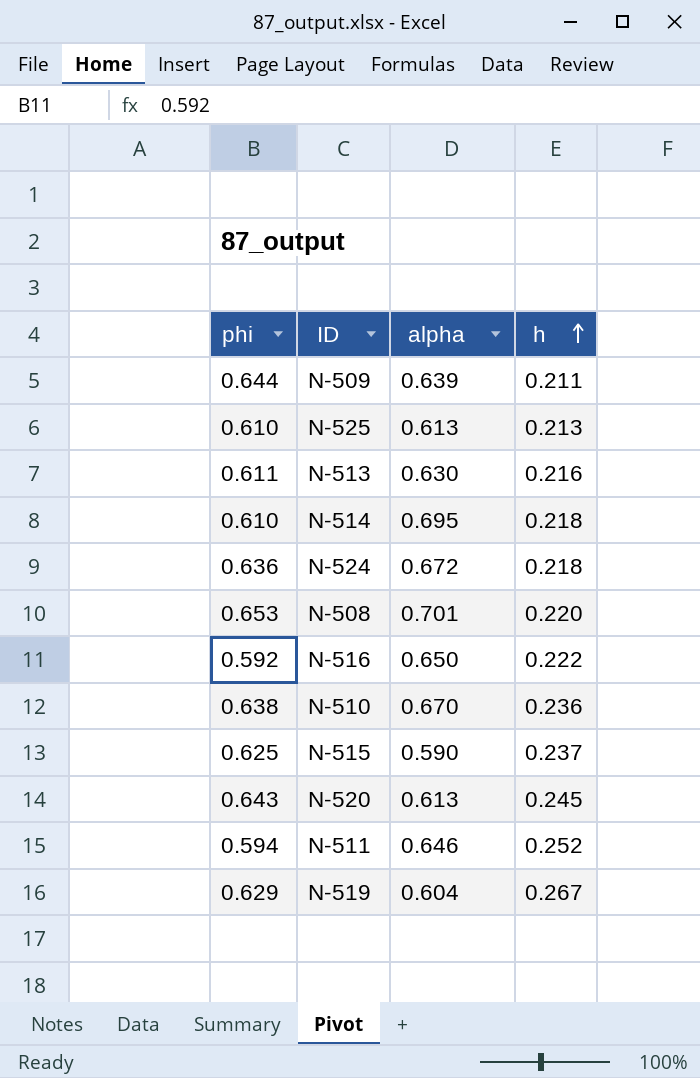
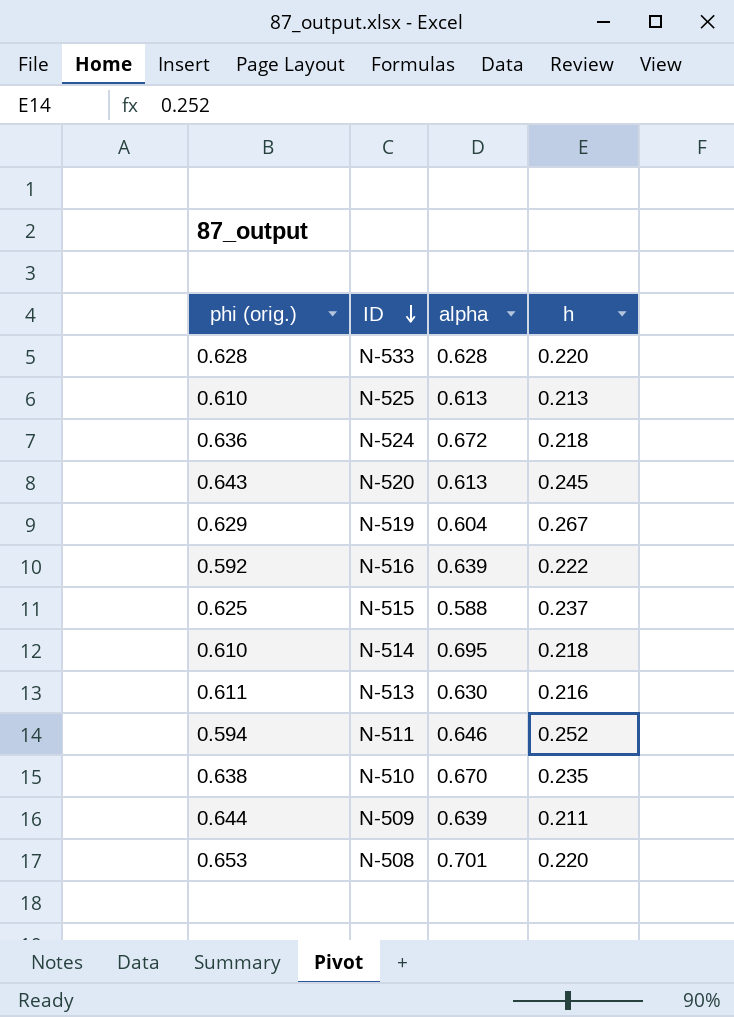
row order: h ascending -> ID descending
column name: phi -> phi (orig.)
row N-533: none -> 0.628 | 0.628 | 0.220
N-516 | alpha: 0.650 -> 0.639
N-515 | alpha: 0.590 -> 0.588
N-510 | h: 0.236 -> 0.235

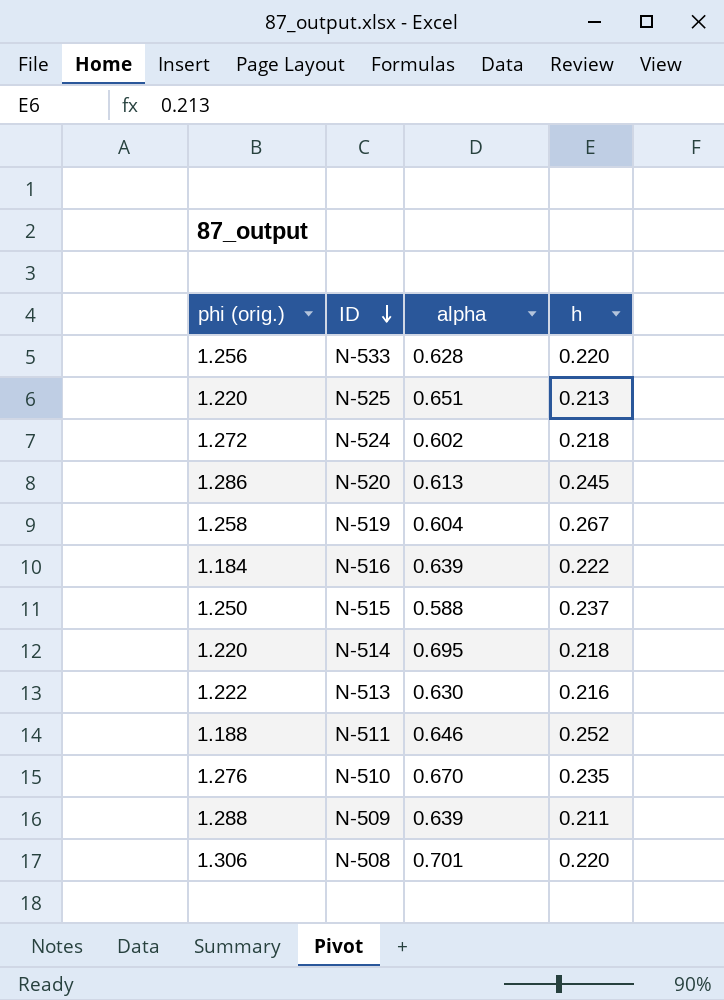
N-533 | phi (orig.): 0.628 -> 1.256
N-525 | phi (orig.): 0.610 -> 1.220
N-525 | alpha: 0.613 -> 0.651
N-524 | phi (orig.): 0.636 -> 1.272
N-524 | alpha: 0.672 -> 0.602
N-520 | phi (orig.): 0.643 -> 1.286
N-519 | phi (orig.): 0.629 -> 1.258
N-516 | phi (orig.): 0.592 -> 1.184
N-515 | phi (orig.): 0.625 -> 1.250
N-514 | phi (orig.): 0.610 -> 1.220
N-513 | phi (orig.): 0.611 -> 1.222
N-511 | phi (orig.): 0.594 -> 1.188
N-510 | phi (orig.): 0.638 -> 1.276
N-509 | phi (orig.): 0.644 -> 1.288
N-508 | phi (orig.): 0.653 -> 1.306

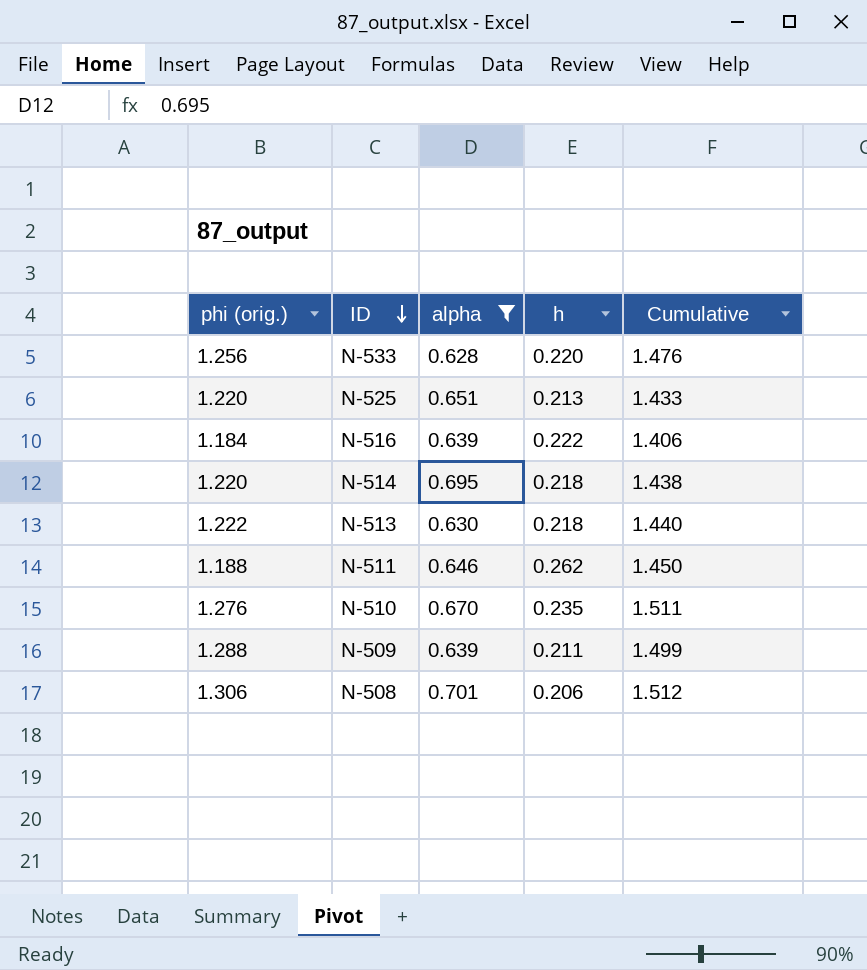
filter: none -> alpha >= 0.628
column Cumulative | formula: none -> [phi (orig.)] + [h]
N-513 | h: 0.216 -> 0.218
N-511 | h: 0.252 -> 0.262
N-508 | h: 0.220 -> 0.206

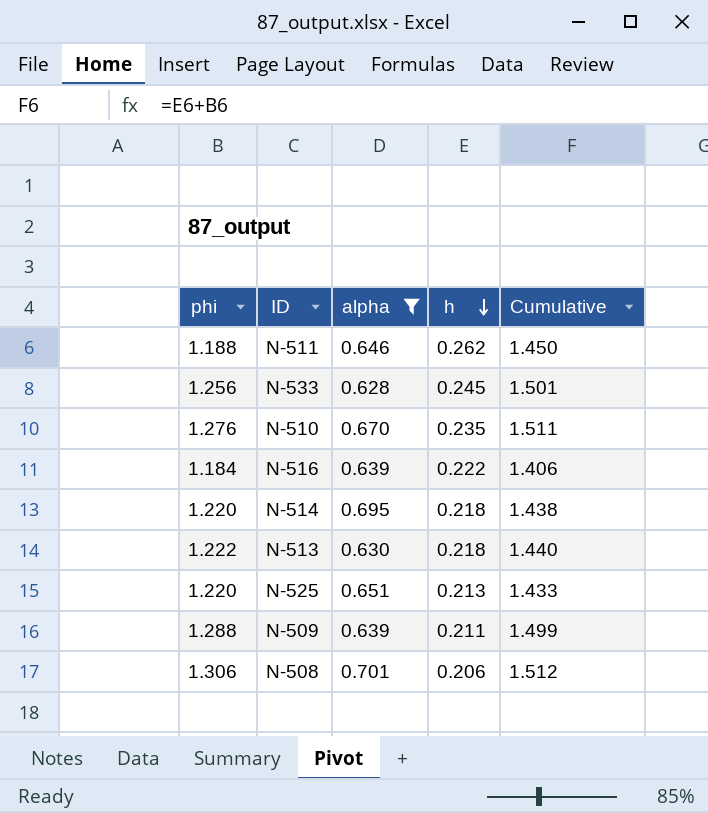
row order: ID descending -> h descending
column name: phi (orig.) -> phi
N-533 | h: 0.220 -> 0.245
N-533 | Cumulative: 1.476 -> 1.501

